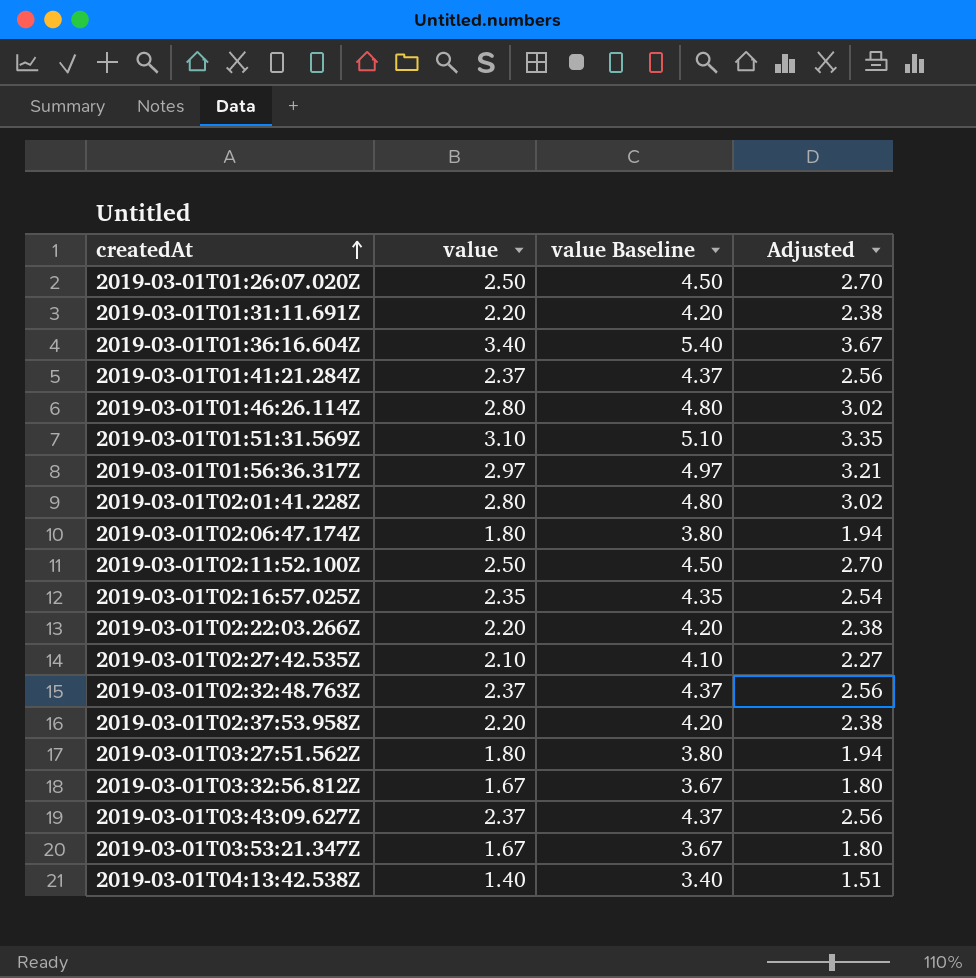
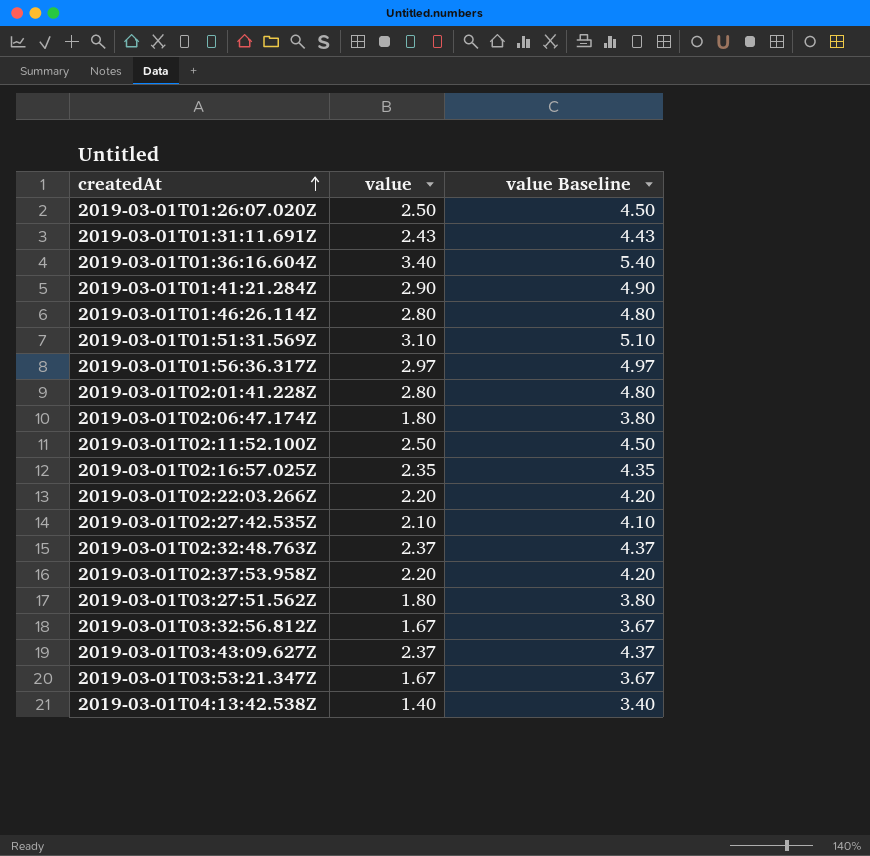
column Adjusted | formula: [value] * 1.08 -> none
2019-03-01T01:31:11.691Z | value: 2.20 -> 2.43
2019-03-01T01:31:11.691Z | value Baseline: 4.20 -> 4.43
2019-03-01T01:41:21.284Z | value: 2.37 -> 2.90
2019-03-01T01:41:21.284Z | value Baseline: 4.37 -> 4.90

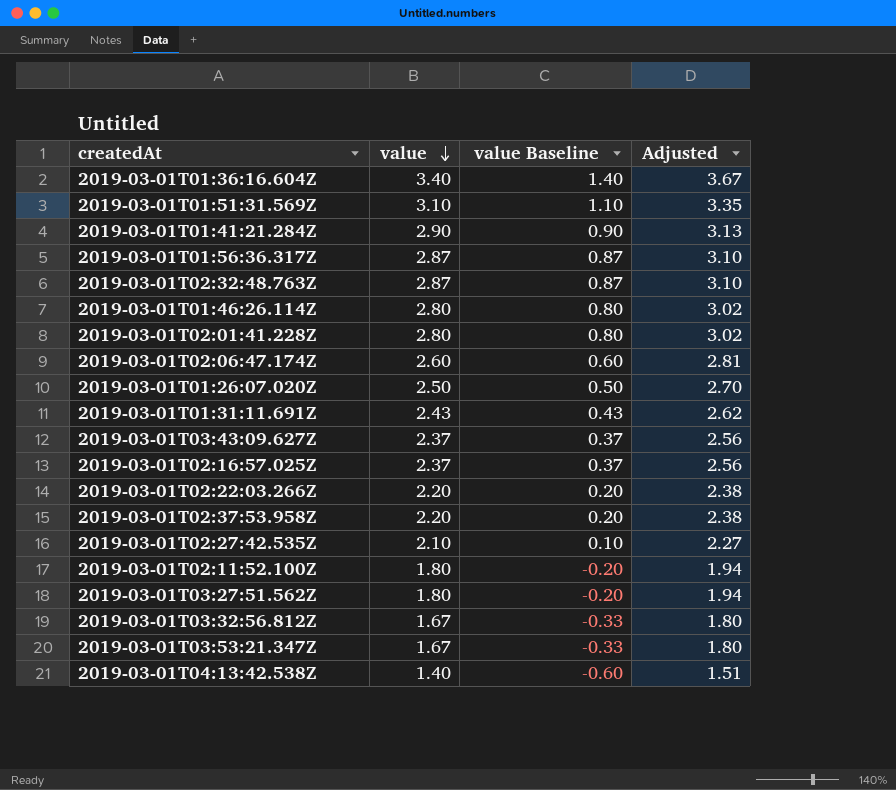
row order: createdAt ascending -> value descending
column value Baseline | formula: [value] + 2 -> [value] - 2
column Adjusted | formula: none -> [value] * 1.08
2019-03-01T01:56:36.317Z | value: 2.97 -> 2.87
2019-03-01T02:32:48.763Z | value: 2.37 -> 2.87
2019-03-01T02:06:47.174Z | value: 1.80 -> 2.60
2019-03-01T02:16:57.025Z | value: 2.35 -> 2.37
2019-03-01T02:11:52.100Z | value: 2.50 -> 1.80

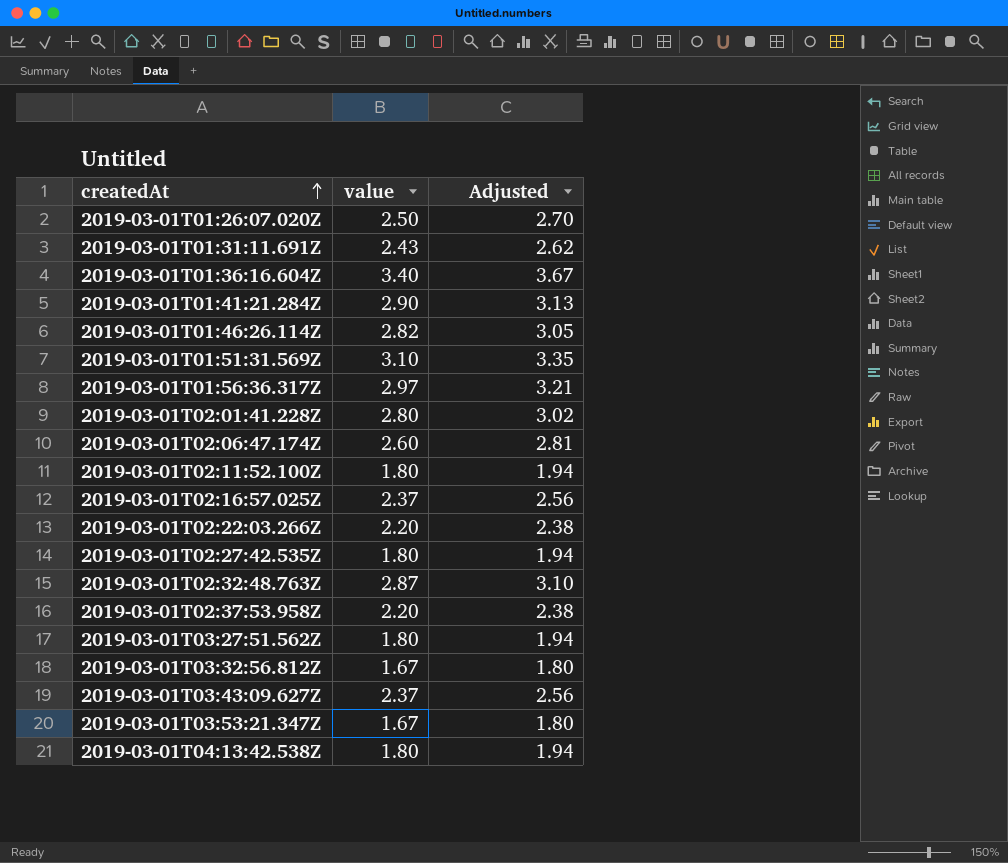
row order: value descending -> createdAt ascending
column value Baseline | formula: [value] - 2 -> none
2019-03-01T01:46:26.114Z | value: 2.80 -> 2.82
2019-03-01T01:46:26.114Z | Adjusted: 3.02 -> 3.05
2019-03-01T01:56:36.317Z | value: 2.87 -> 2.97
2019-03-01T01:56:36.317Z | Adjusted: 3.10 -> 3.21
2019-03-01T02:27:42.535Z | value: 2.10 -> 1.80
2019-03-01T02:27:42.535Z | Adjusted: 2.27 -> 1.94
2019-03-01T04:13:42.538Z | value: 1.40 -> 1.80
2019-03-01T04:13:42.538Z | Adjusted: 1.51 -> 1.94

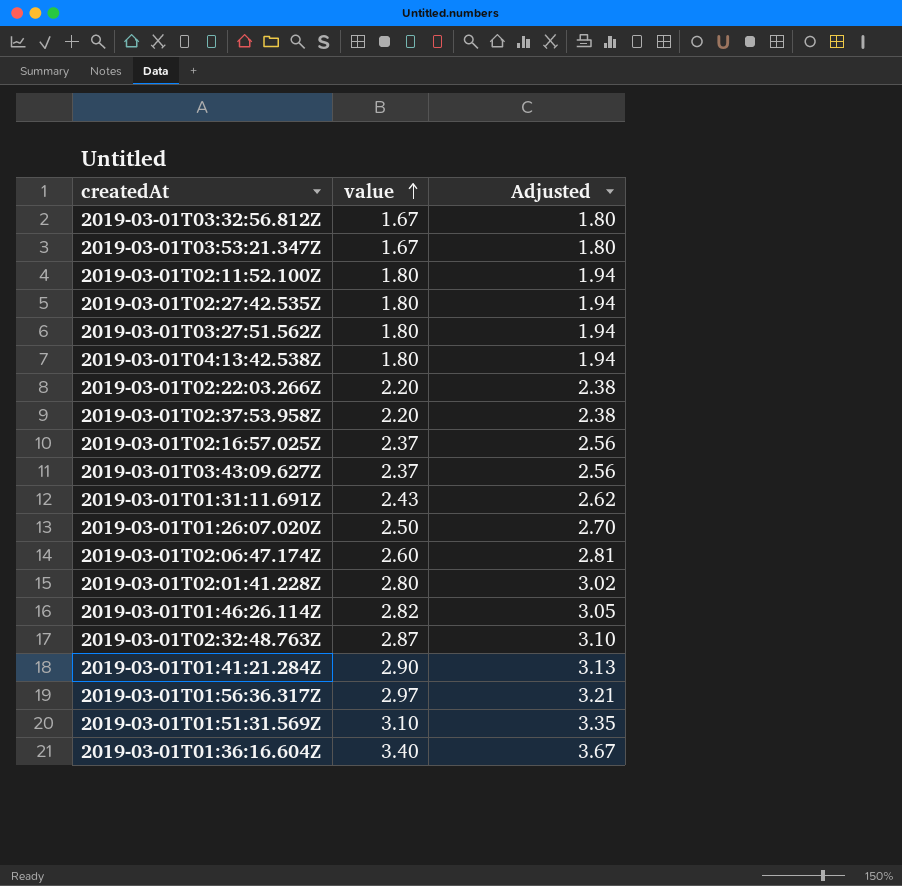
row order: createdAt ascending -> value ascending

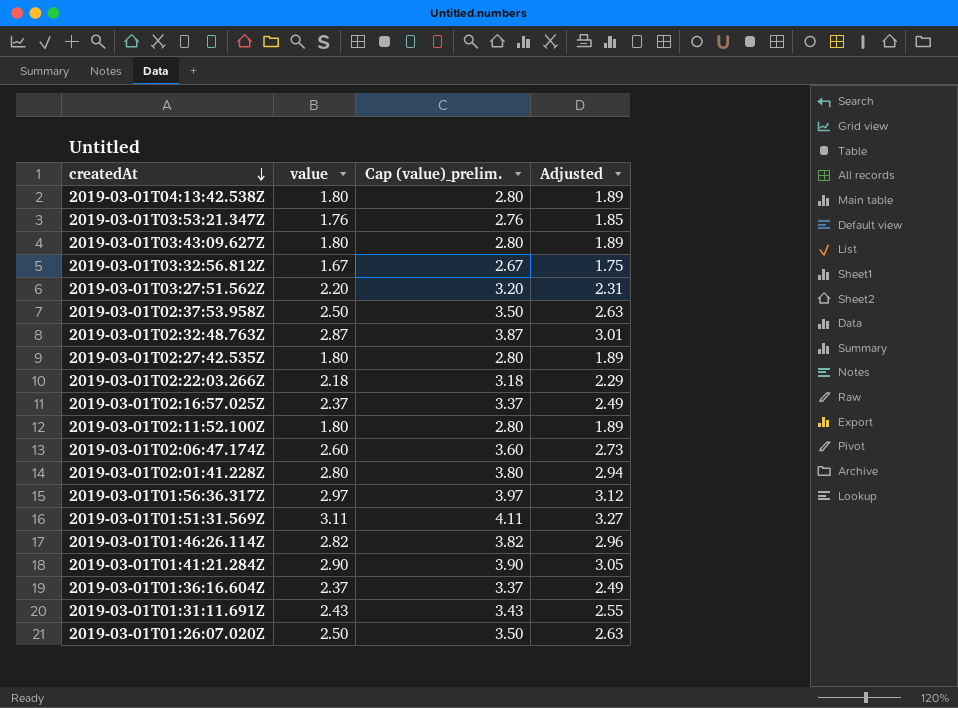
row order: value ascending -> createdAt descending
column Cap (value)_prelim. | formula: none -> [value] + 1
column Adjusted | formula: [value] * 1.08 -> [value] * 1.05
2019-03-01T03:53:21.347Z | value: 1.67 -> 1.76
2019-03-01T03:43:09.627Z | value: 2.37 -> 1.80
2019-03-01T03:27:51.562Z | value: 1.80 -> 2.20
2019-03-01T02:37:53.958Z | value: 2.20 -> 2.50
2019-03-01T02:22:03.266Z | value: 2.20 -> 2.18
2019-03-01T01:51:31.569Z | value: 3.10 -> 3.11
2019-03-01T01:36:16.604Z | value: 3.40 -> 2.37

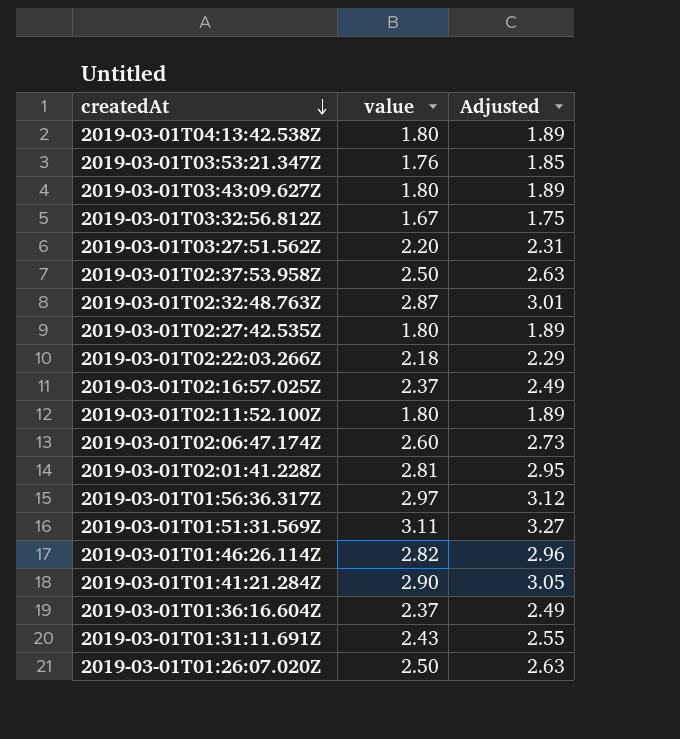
column Cap (value)_prelim. | formula: [value] + 1 -> none
2019-03-01T02:01:41.228Z | value: 2.80 -> 2.81
2019-03-01T02:01:41.228Z | Adjusted: 2.94 -> 2.95

